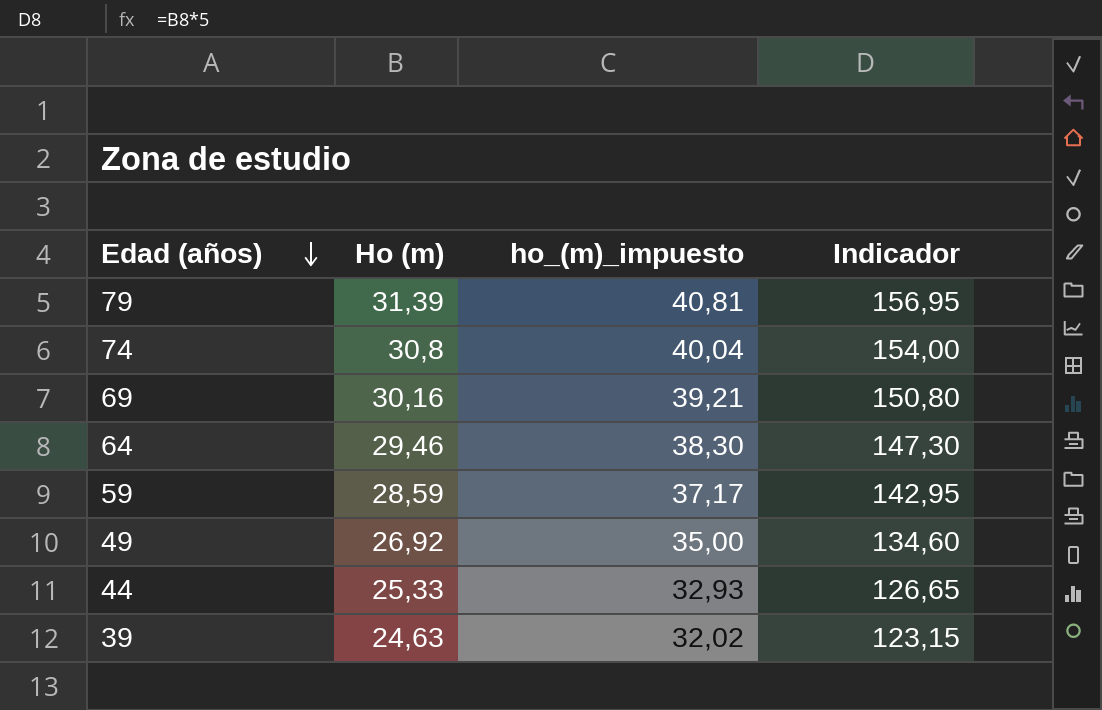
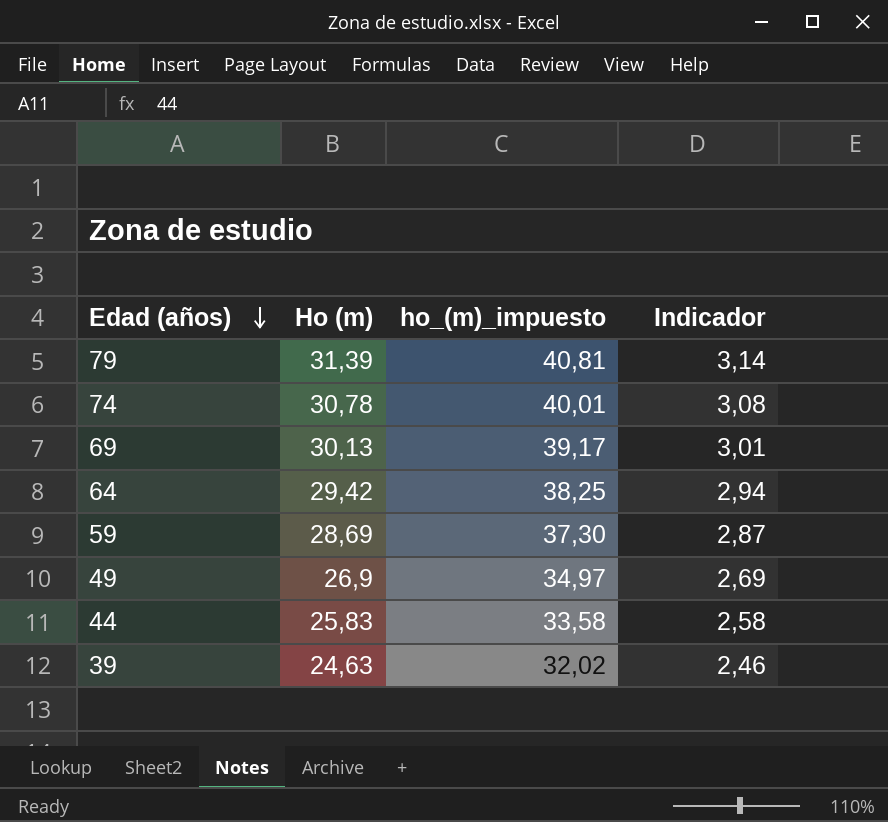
column Indicador | formula: [Ho (m)] * 5 -> [Ho (m)] * 0,1
74 | Ho (m): 30,8 -> 30,78
74 | ho_(m)_impuesto: 40,04 -> 40,01
69 | Ho (m): 30,16 -> 30,13
69 | ho_(m)_impuesto: 39,21 -> 39,17
64 | Ho (m): 29,46 -> 29,42
64 | ho_(m)_impuesto: 38,30 -> 38,25
59 | Ho (m): 28,59 -> 28,69
59 | ho_(m)_impuesto: 37,17 -> 37,30
49 | Ho (m): 26,92 -> 26,9
49 | ho_(m)_impuesto: 35,00 -> 34,97
44 | Ho (m): 25,33 -> 25,83
44 | ho_(m)_impuesto: 32,93 -> 33,58

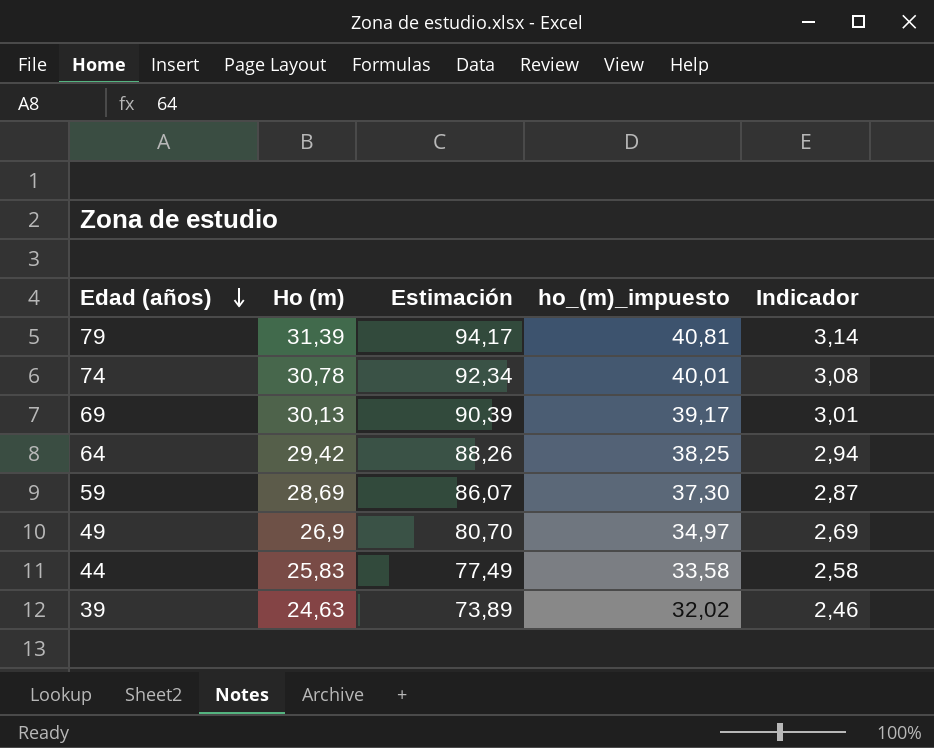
column Estimación | formula: none -> [Ho (m)] * 3

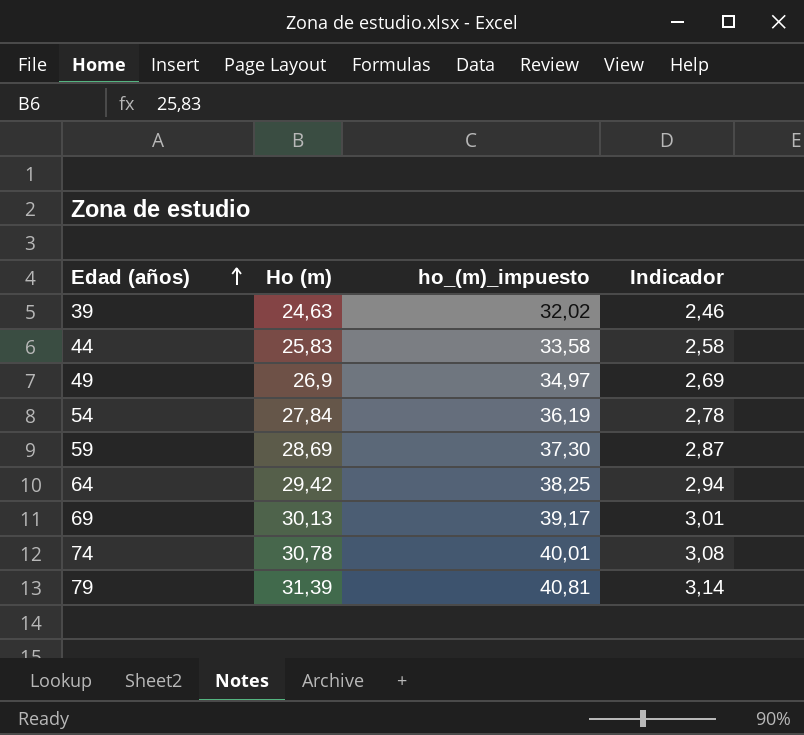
row order: Edad (años) descending -> Edad (años) ascending
column Estimación | formula: [Ho (m)] * 3 -> none
row 54: none -> 27,84 | 36,19 | 2,78

